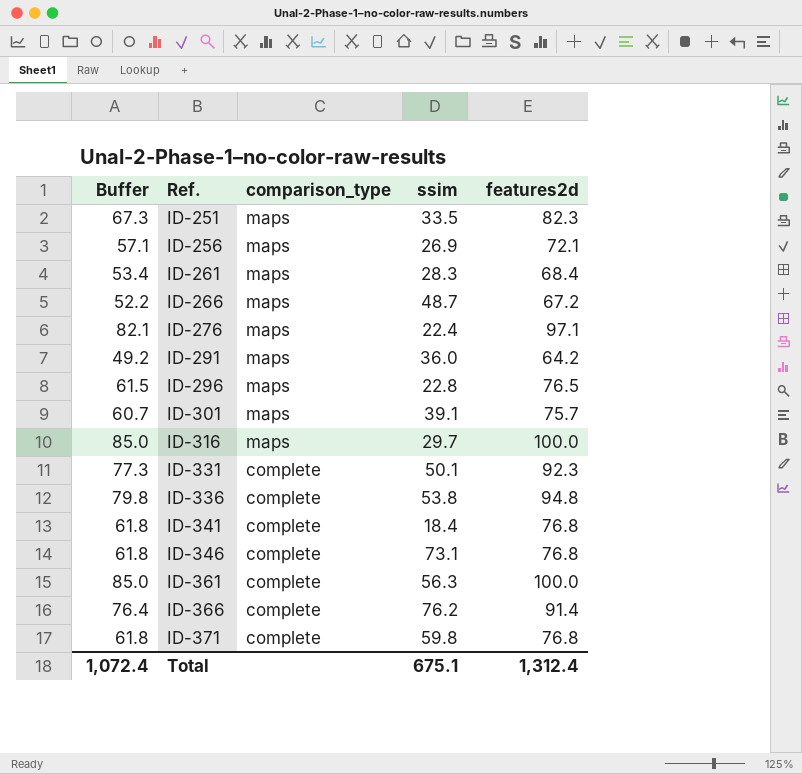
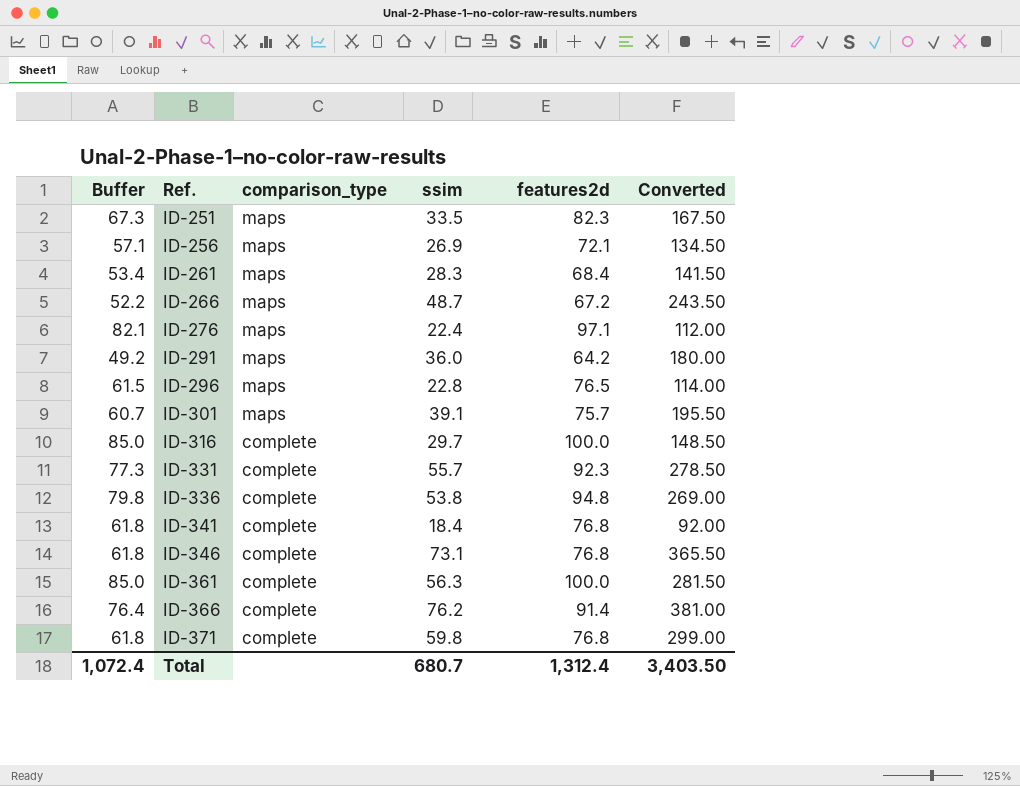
column Converted | formula: none -> [ssim] * 5
ID-316 | comparison_type: maps -> complete
ID-331 | ssim: 50.1 -> 55.7
Total | ssim: 675.1 -> 680.7

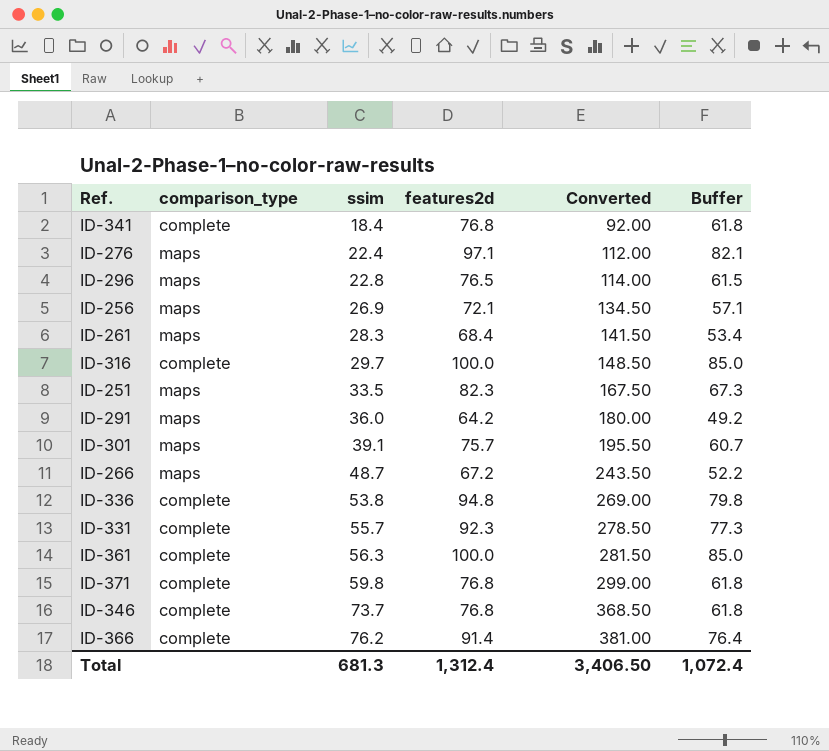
row order: Ref. ascending -> ssim ascending
column Buffer | position: 1 -> 6
ID-346 | ssim: 73.1 -> 73.7
ID-346 | Converted: 365.50 -> 368.50
Total | ssim: 680.7 -> 681.3
Total | Converted: 3,403.50 -> 3,406.50

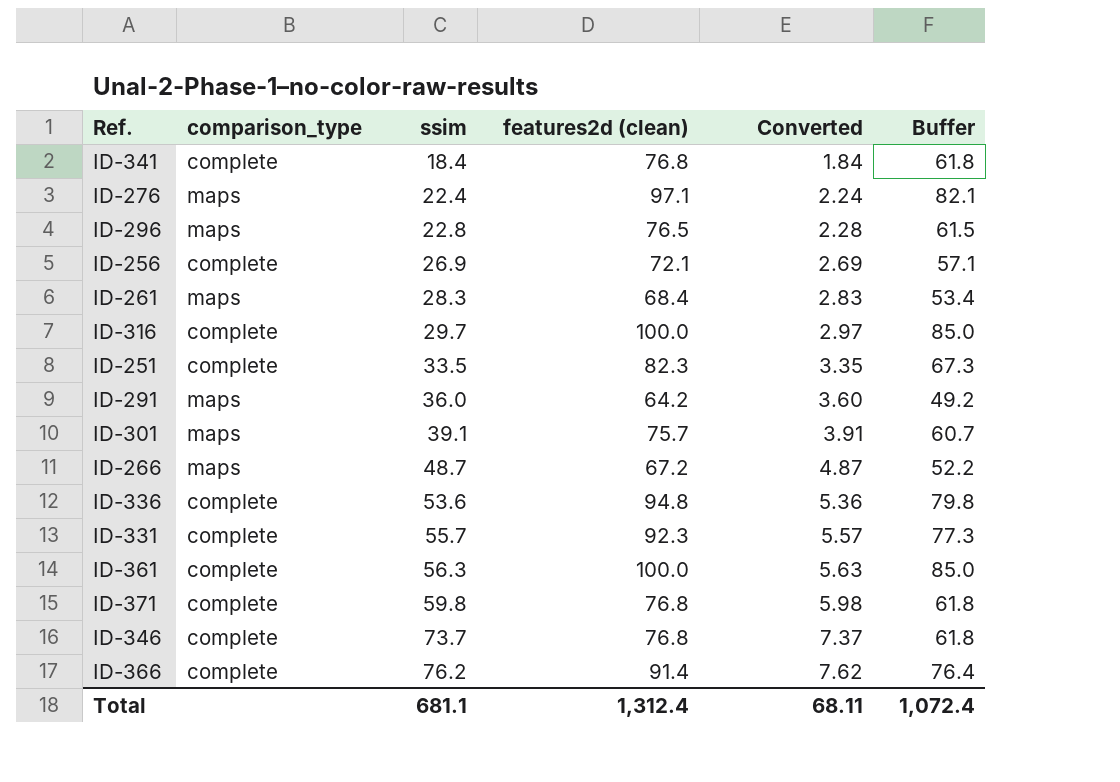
column name: features2d -> features2d (clean)
column Converted | formula: [ssim] * 5 -> [ssim] * 0.1
ID-256 | comparison_type: maps -> complete
ID-251 | comparison_type: maps -> complete
ID-336 | ssim: 53.8 -> 53.6
Total | ssim: 681.3 -> 681.1
Total | Converted: 3,406.50 -> 68.11

